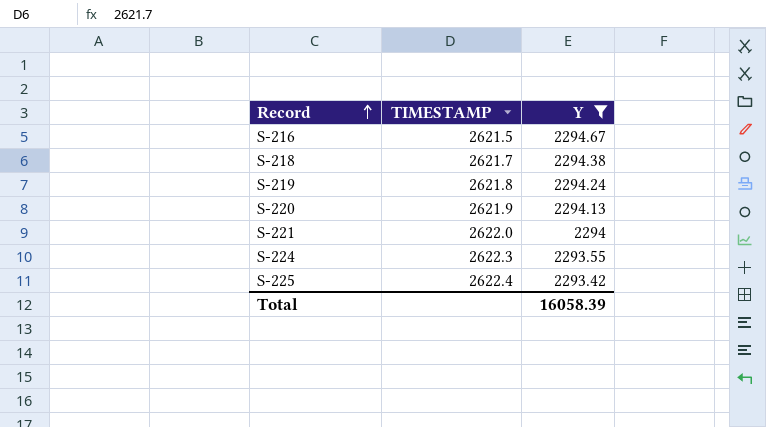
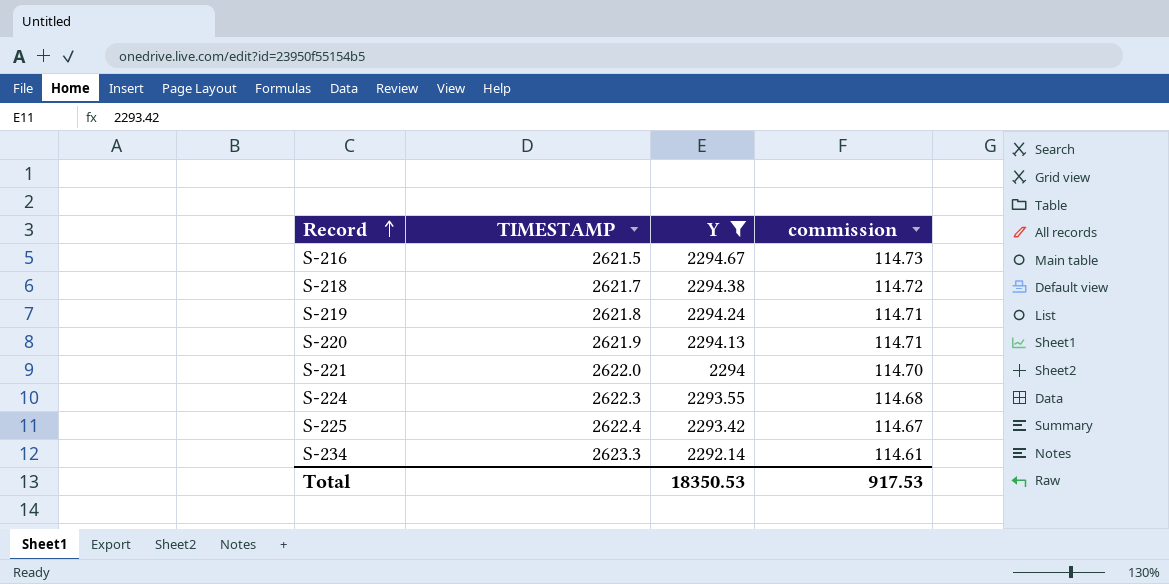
column commission | formula: none -> [Y] * 0.05
row S-234: none -> 2623.3 | 2292.14 | 114.61
Total | Y: 16058.39 -> 18350.53

